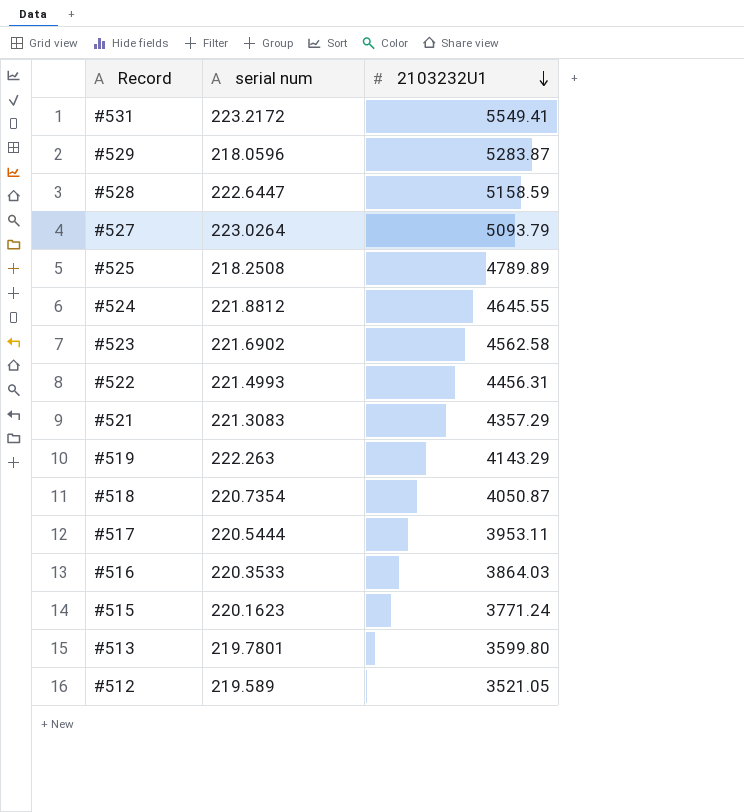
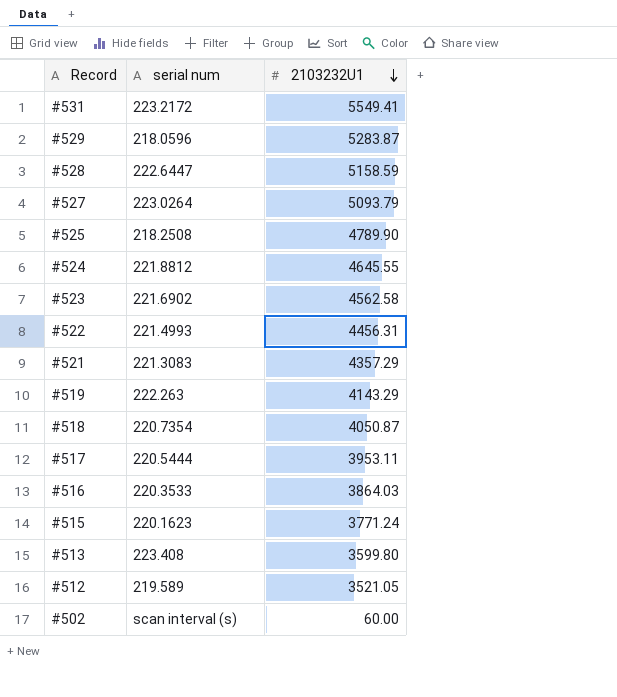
#525 | 2103232U1: 4789.89 -> 4789.90
#513 | serial num: 219.7801 -> 223.408
row #502: none -> scan interval (s) | 60.00

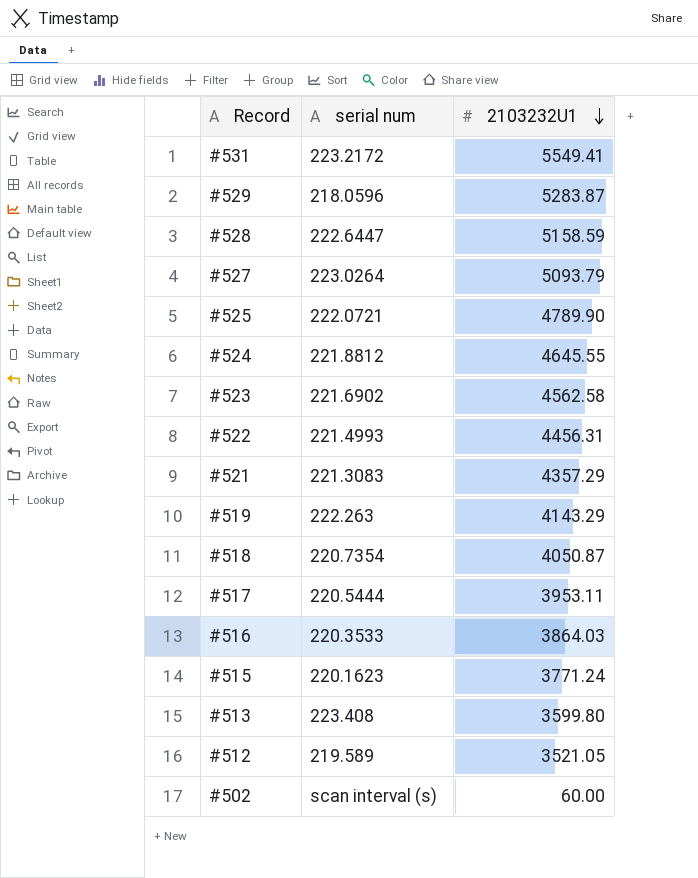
#525 | serial num: 218.2508 -> 222.0721

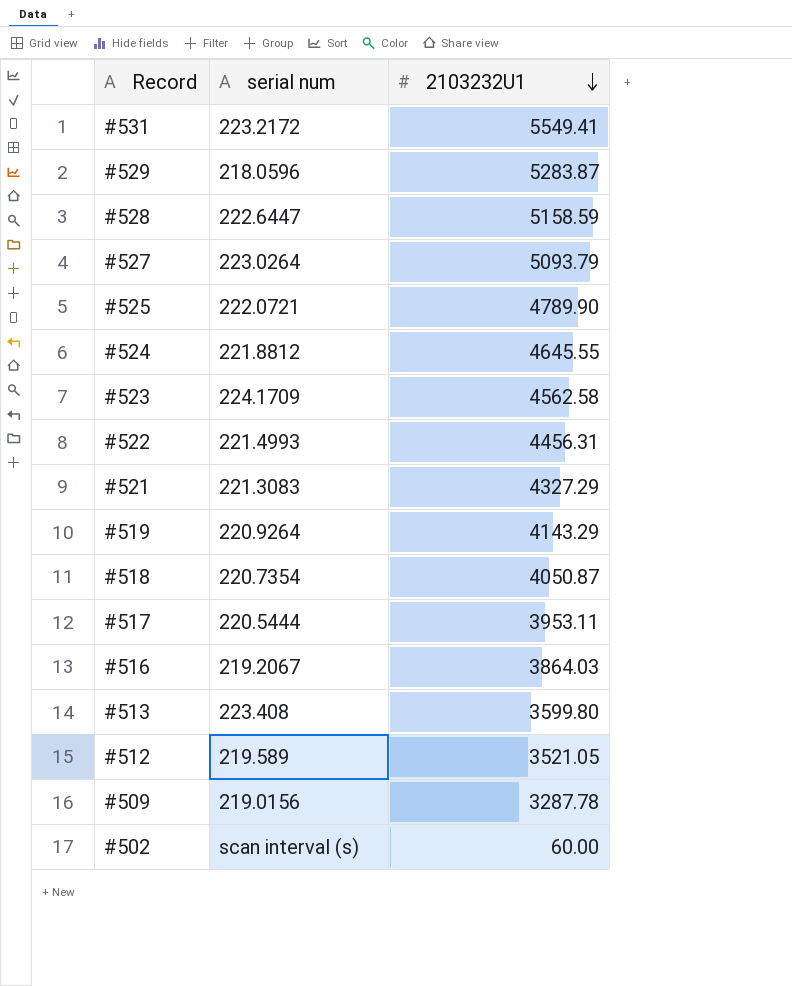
row #515: 220.1623 | 3771.24 -> none
#523 | serial num: 221.6902 -> 224.1709
#521 | 2103232U1: 4357.29 -> 4327.29
#519 | serial num: 222.263 -> 220.9264
#516 | serial num: 220.3533 -> 219.2067
row #509: none -> 219.0156 | 3287.78

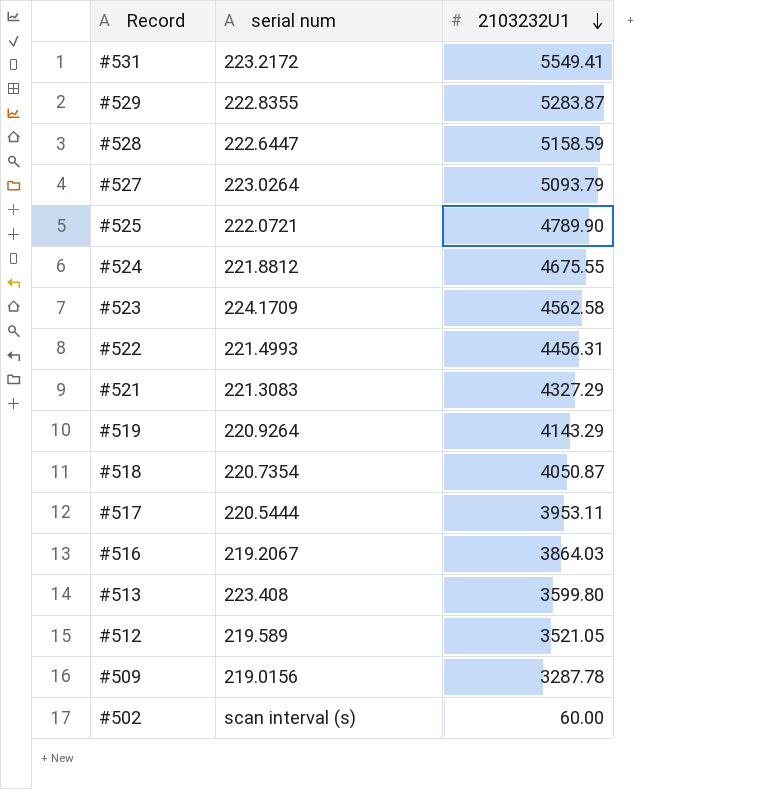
#529 | serial num: 218.0596 -> 222.8355
#524 | 2103232U1: 4645.55 -> 4675.55

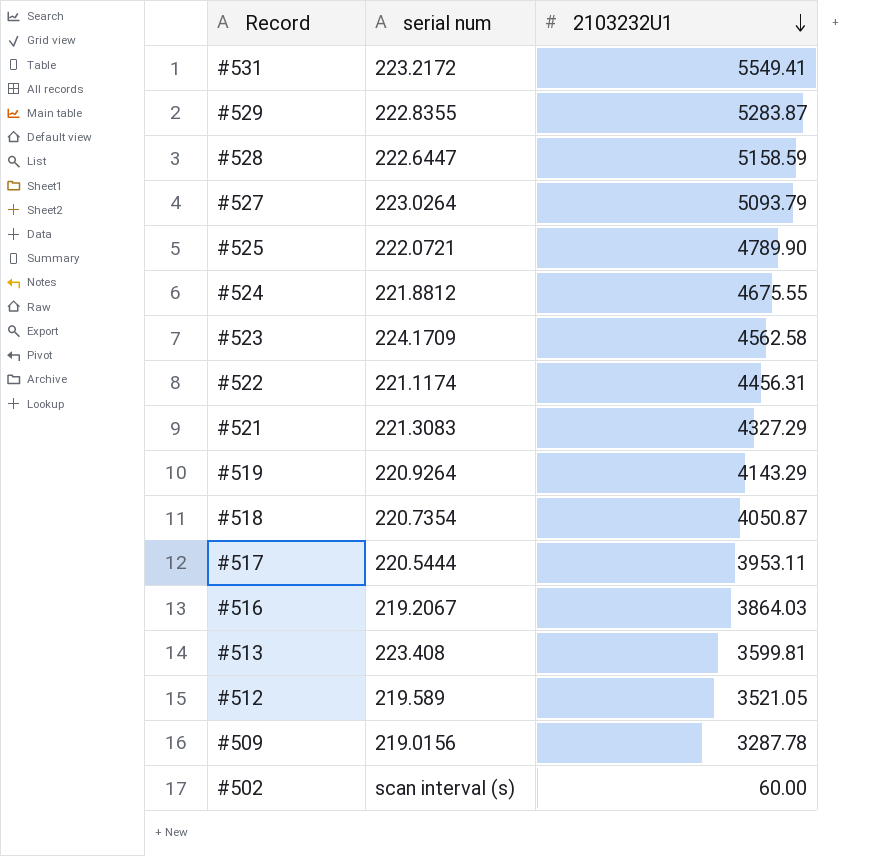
#522 | serial num: 221.4993 -> 221.1174
#513 | 2103232U1: 3599.80 -> 3599.81

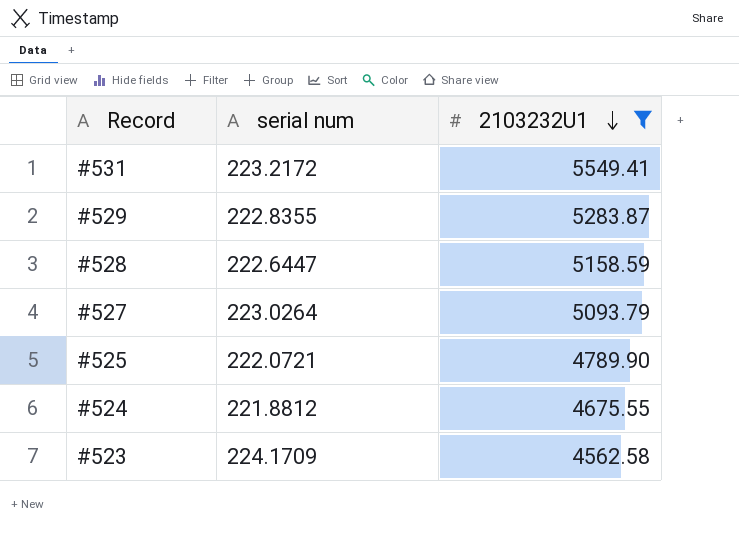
filter: none -> 2103232U1 >= 4562.58

